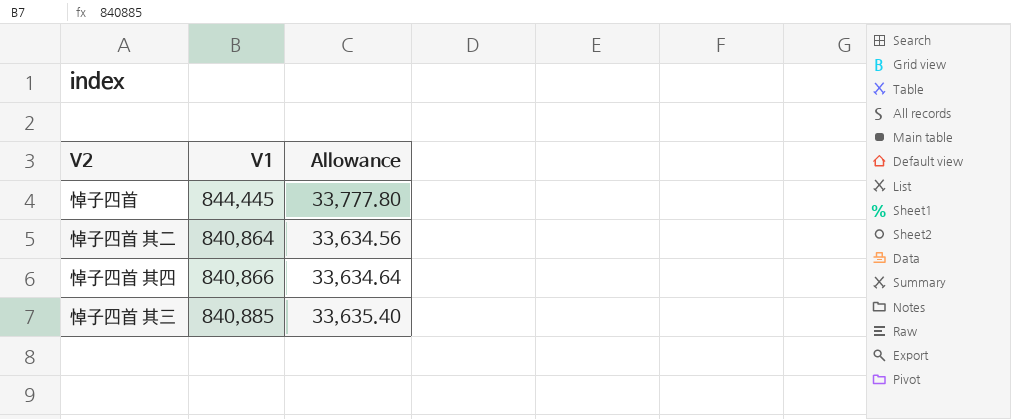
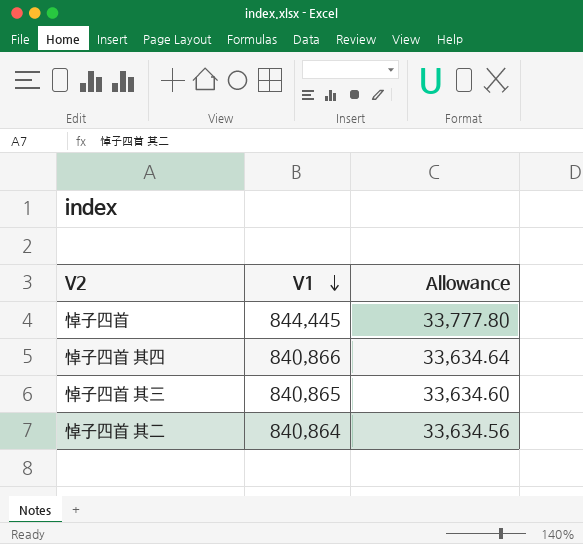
row order: none -> V1 descending
悼子四首 其三 | V1: 840,885 -> 840,865
悼子四首 其三 | Allowance: 33,635.40 -> 33,634.60

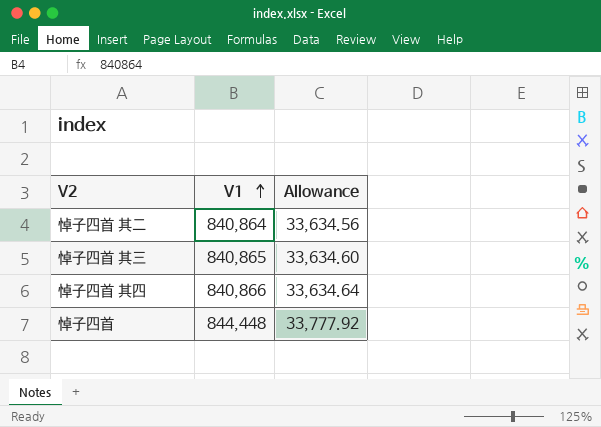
row order: V1 descending -> V1 ascending
悼子四首 | V1: 844,445 -> 844,448
悼子四首 | Allowance: 33,777.80 -> 33,777.92

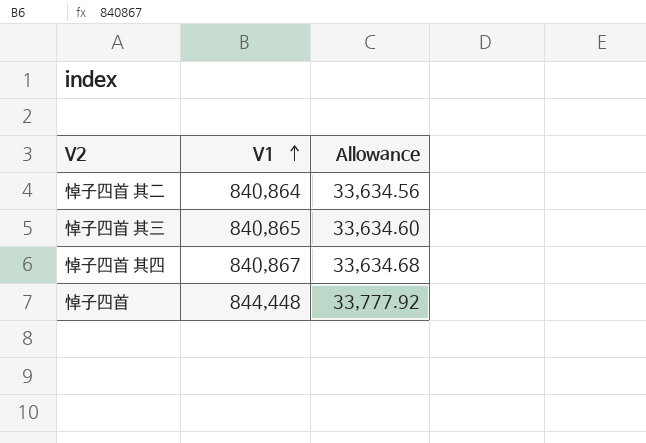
悼子四首 其四 | V1: 840,866 -> 840,867
悼子四首 其四 | Allowance: 33,634.64 -> 33,634.68

